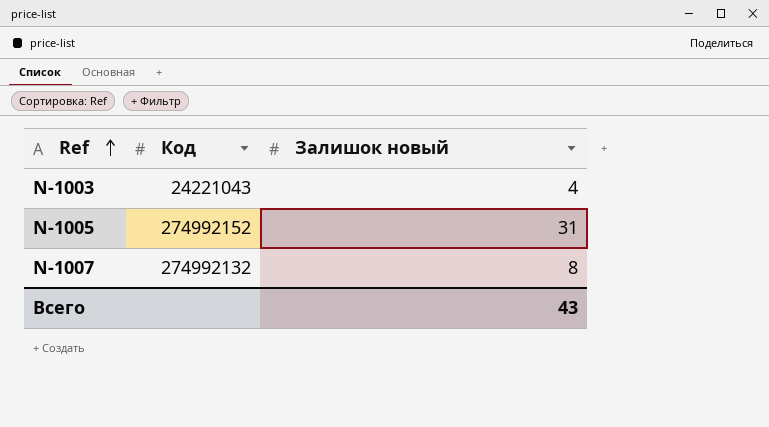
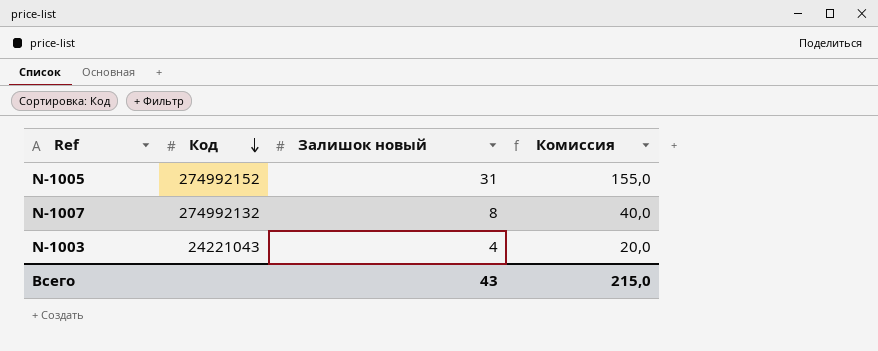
row order: Ref ascending -> Код descending
column Комиссия | formula: none -> [Залишок новый] * 5

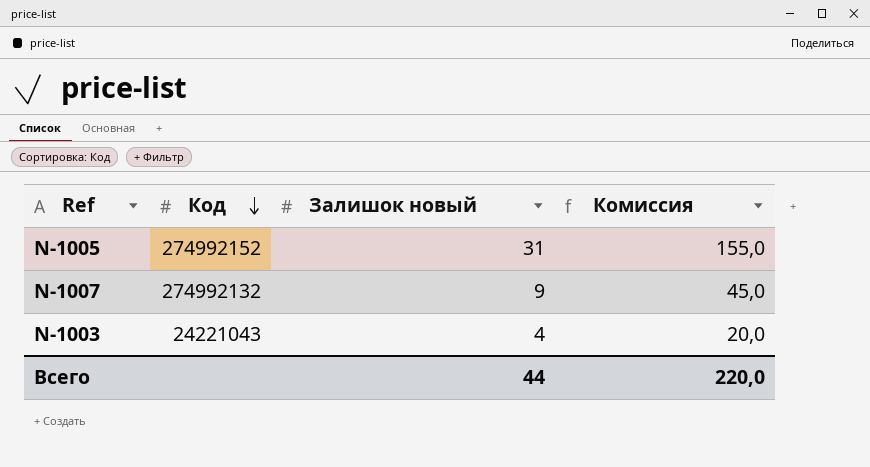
N-1007 | Залишок новый: 8 -> 9
N-1007 | Комиссия: 40,0 -> 45,0
Всего | Залишок новый: 43 -> 44
Всего | Комиссия: 215,0 -> 220,0

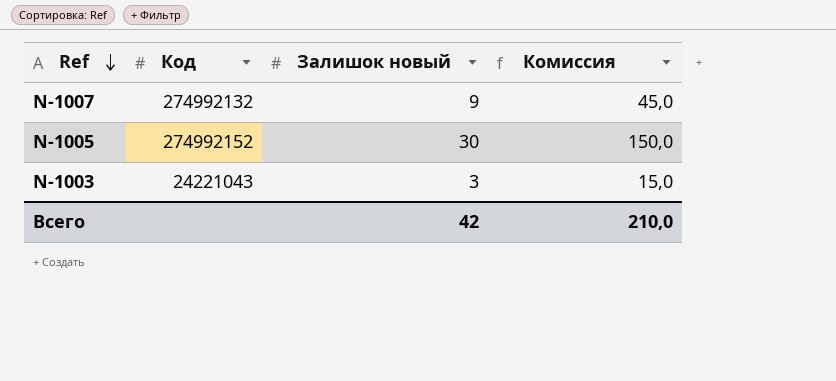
row order: Код descending -> Ref descending
N-1005 | Залишок новый: 31 -> 30
N-1005 | Комиссия: 155,0 -> 150,0
N-1003 | Залишок новый: 4 -> 3
N-1003 | Комиссия: 20,0 -> 15,0
Всего | Залишок новый: 44 -> 42
Всего | Комиссия: 220,0 -> 210,0

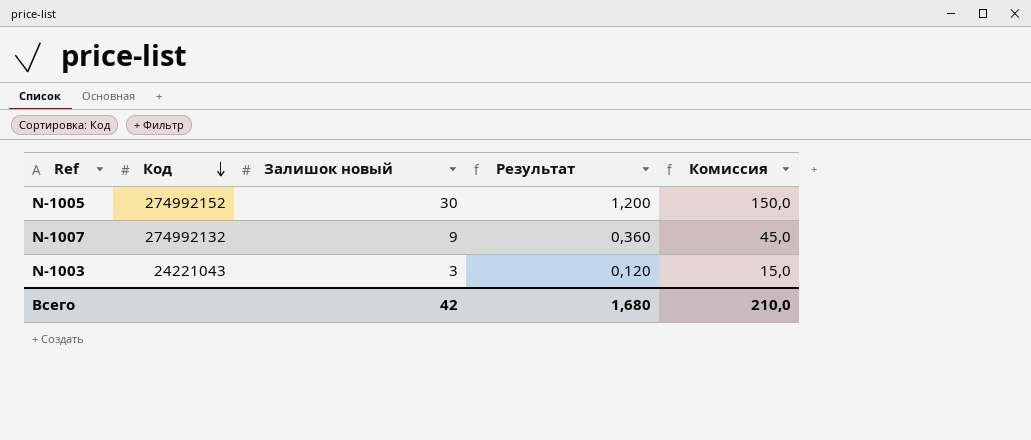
row order: Ref descending -> Код descending
column Результат | formula: none -> [Залишок новый] * 0,04

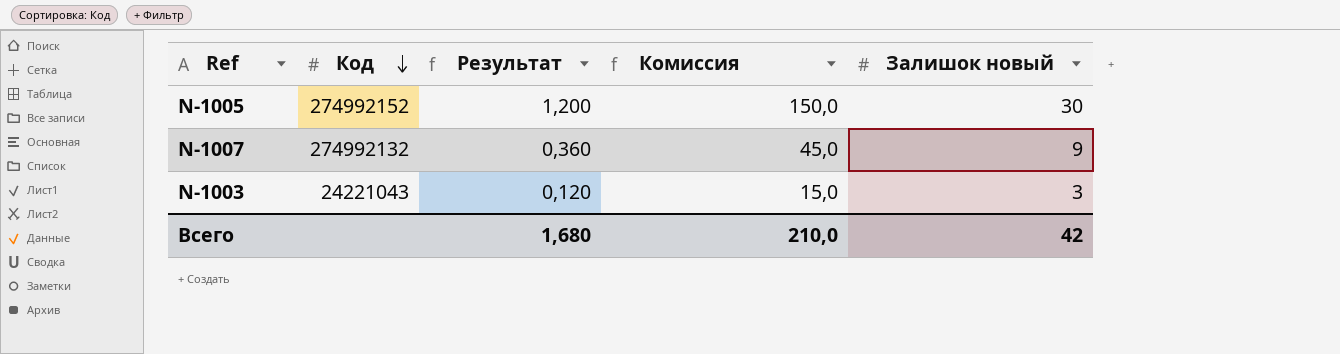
column Залишок новый | position: 3 -> 5

